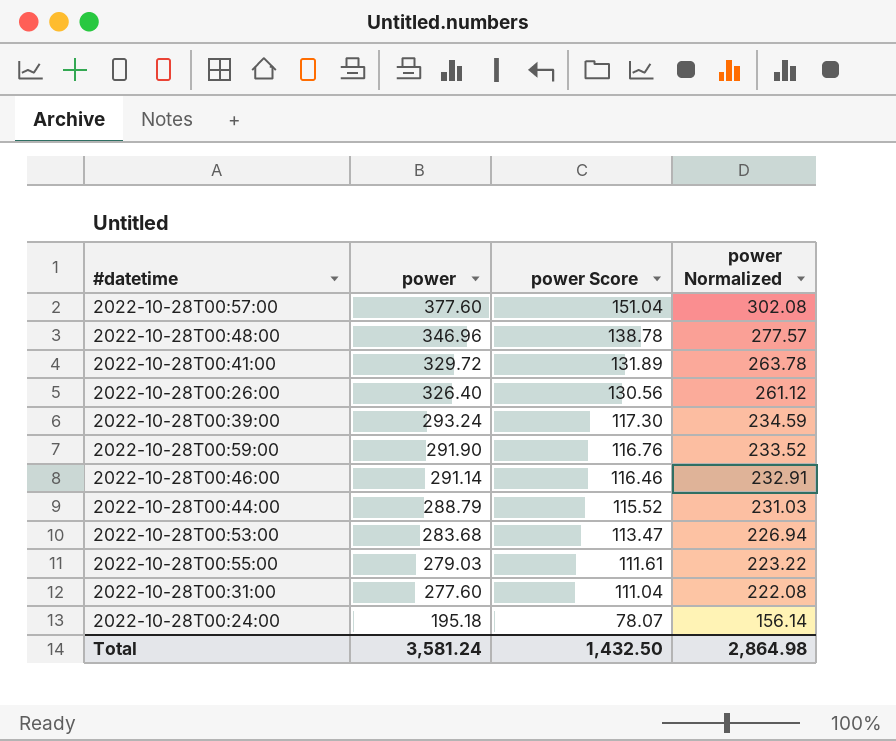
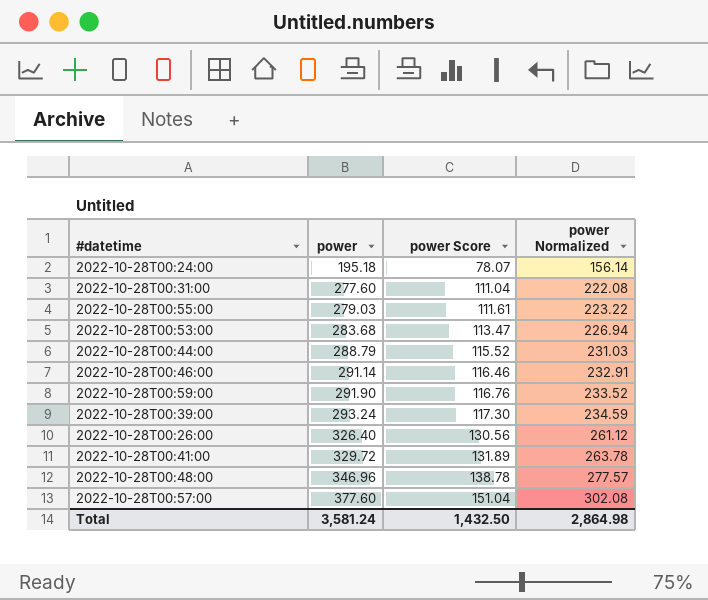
row order: power descending -> power ascending

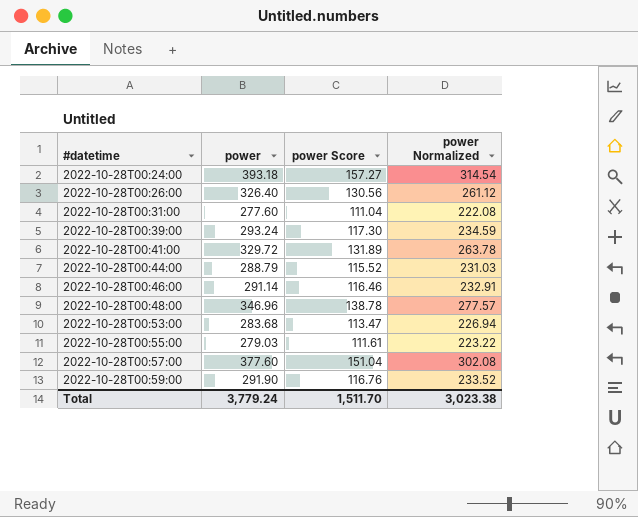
row order: power ascending -> #datetime ascending
2022-10-28T00:24:00 | power: 195.18 -> 393.18
2022-10-28T00:24:00 | power Score: 78.07 -> 157.27
2022-10-28T00:24:00 | power Normalized: 156.14 -> 314.54
Total | power: 3,581.24 -> 3,779.24
Total | power Score: 1,432.50 -> 1,511.70
Total | power Normalized: 2,864.98 -> 3,023.38

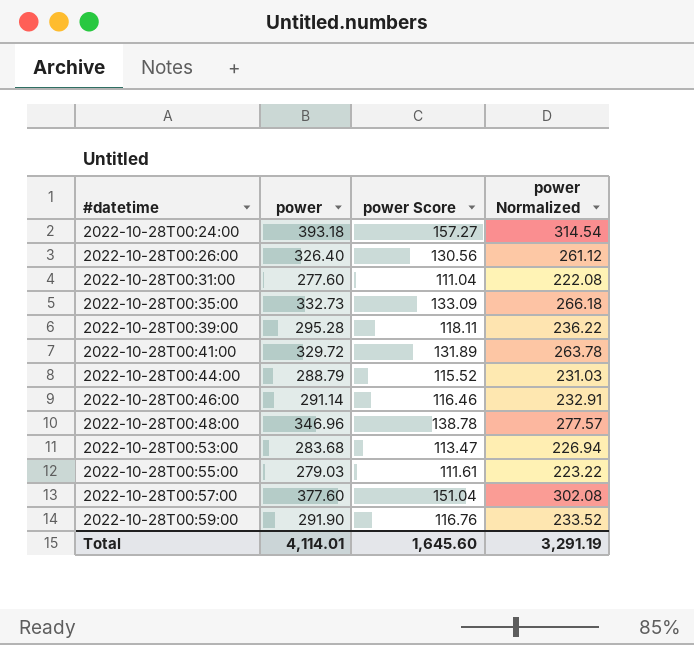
row 2022-10-28T00:35:00: none -> 332.73 | 133.09 | 266.18
2022-10-28T00:39:00 | power: 293.24 -> 295.28
2022-10-28T00:39:00 | power Score: 117.30 -> 118.11
2022-10-28T00:39:00 | power Normalized: 234.59 -> 236.22
Total | power: 3,779.24 -> 4,114.01
Total | power Score: 1,511.70 -> 1,645.60
Total | power Normalized: 3,023.38 -> 3,291.19

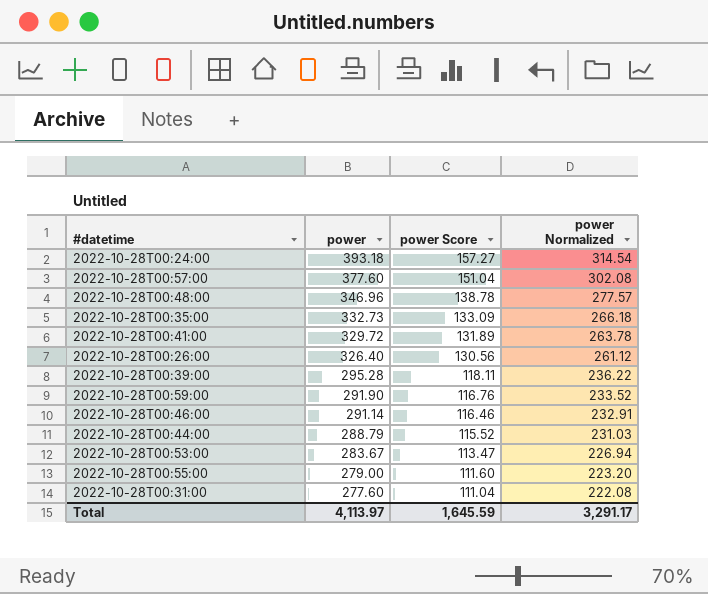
row order: #datetime ascending -> power descending
2022-10-28T00:53:00 | power: 283.68 -> 283.67
2022-10-28T00:55:00 | power: 279.03 -> 279.00
2022-10-28T00:55:00 | power Score: 111.61 -> 111.60
2022-10-28T00:55:00 | power Normalized: 223.22 -> 223.20
Total | power: 4,114.01 -> 4,113.97
Total | power Score: 1,645.60 -> 1,645.59
Total | power Normalized: 3,291.19 -> 3,291.17

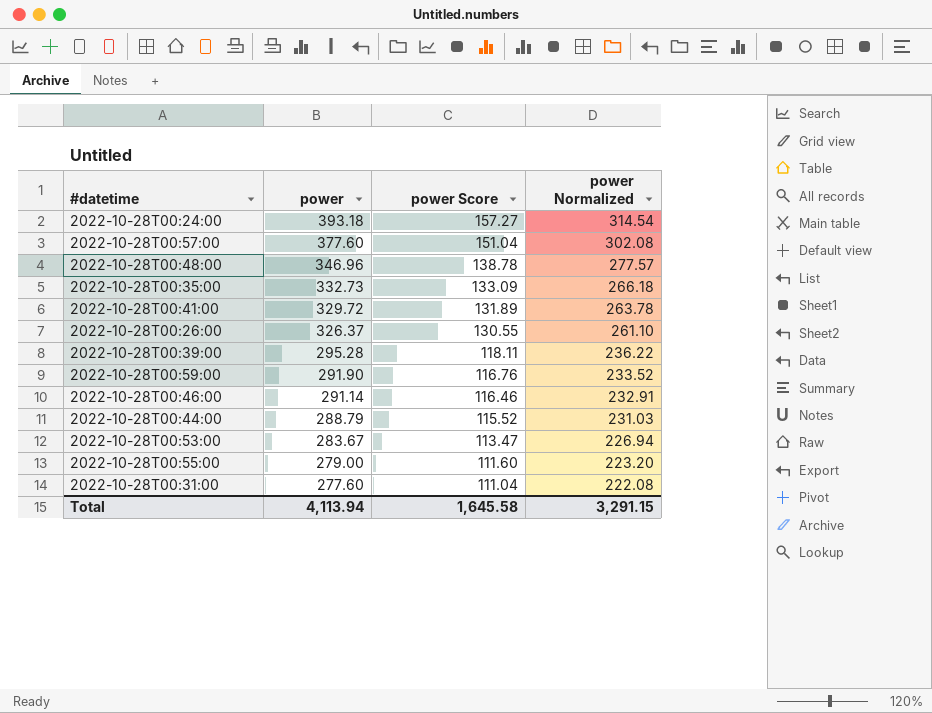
2022-10-28T00:26:00 | power: 326.40 -> 326.37
2022-10-28T00:26:00 | power Score: 130.56 -> 130.55
2022-10-28T00:26:00 | power Normalized: 261.12 -> 261.10
Total | power: 4,113.97 -> 4,113.94
Total | power Score: 1,645.59 -> 1,645.58
Total | power Normalized: 3,291.17 -> 3,291.15

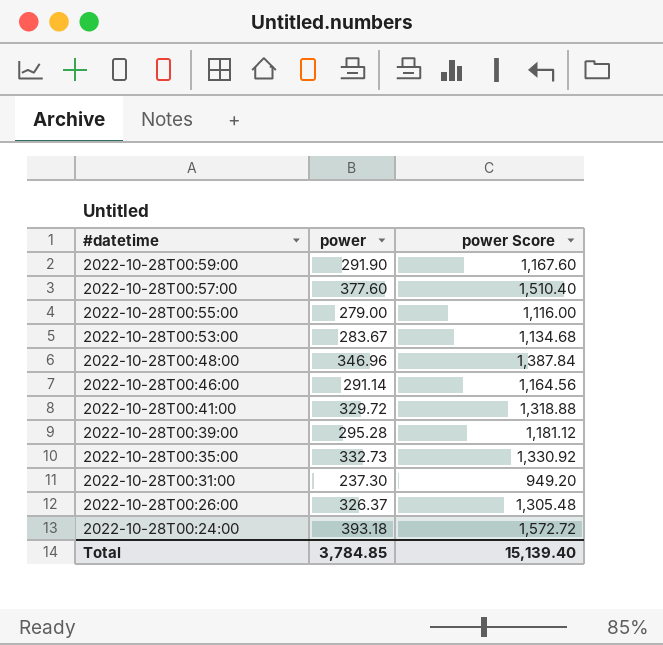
row order: power descending -> #datetime descending
column power Normalized | formula: [power] * 0.8 -> none
column power Score | formula: [power] * 0.4 -> [power] * 4
row 2022-10-28T00:44:00: 288.79 | 115.52 | 231.03 -> none
2022-10-28T00:31:00 | power: 277.60 -> 237.30
Total | power: 4,113.94 -> 3,784.85
Total | power Score: 1,645.58 -> 15,139.40

